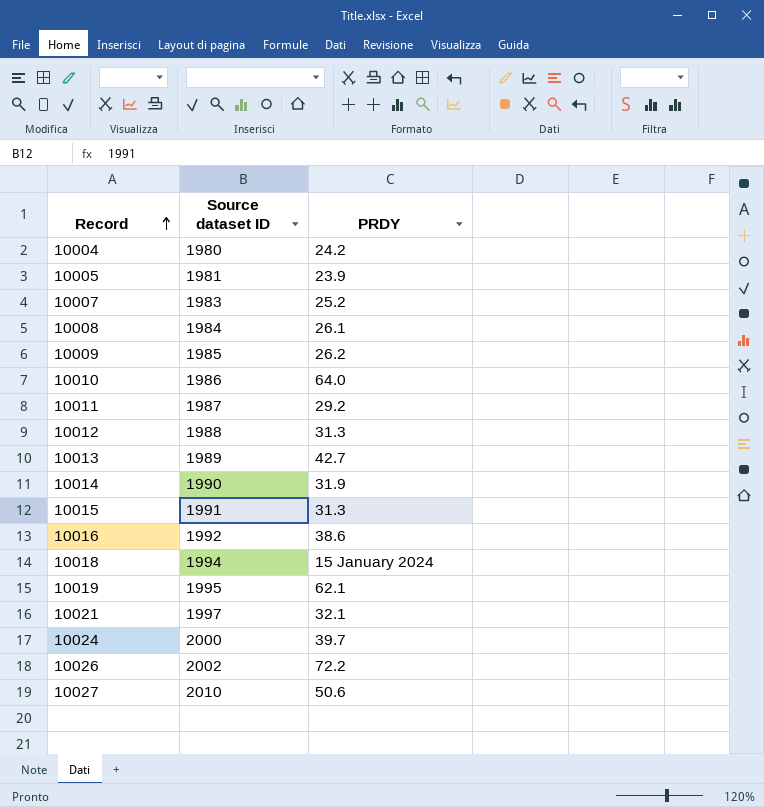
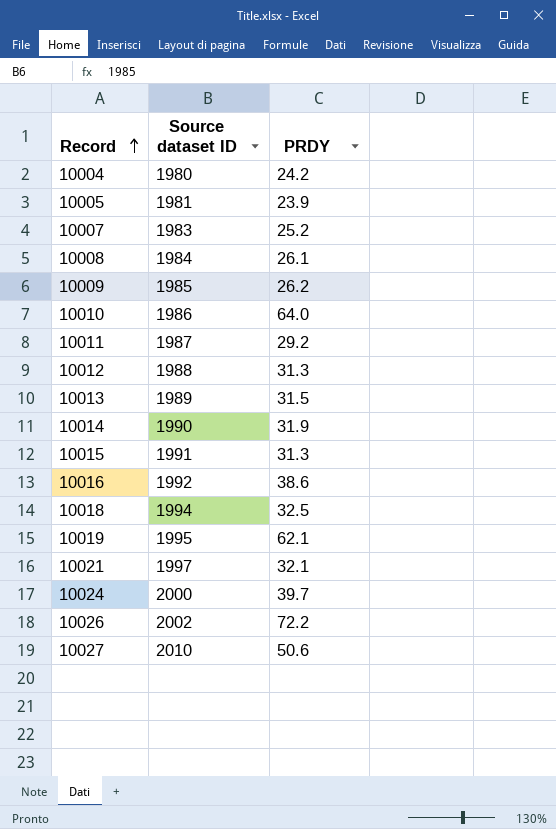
10013 | PRDY: 42.7 -> 31.5
10018 | PRDY: 15 January 2024 -> 32.5

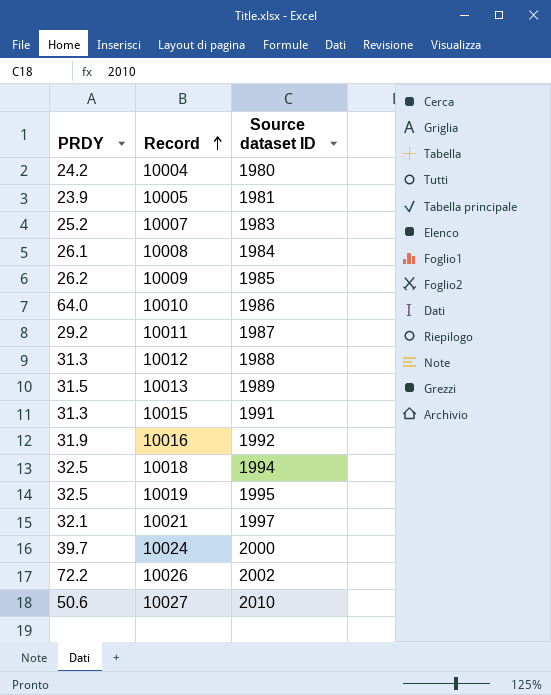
column PRDY | position: 3 -> 1
row 10014: 1990 | 31.9 -> none
10016 | PRDY: 38.6 -> 31.9
10019 | PRDY: 62.1 -> 32.5

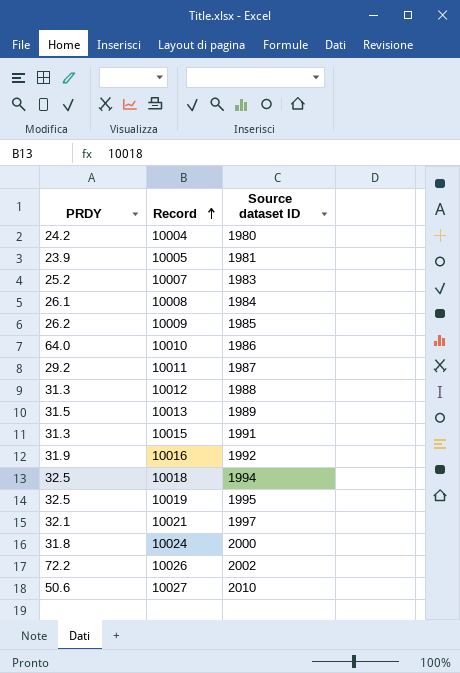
10024 | PRDY: 39.7 -> 31.8

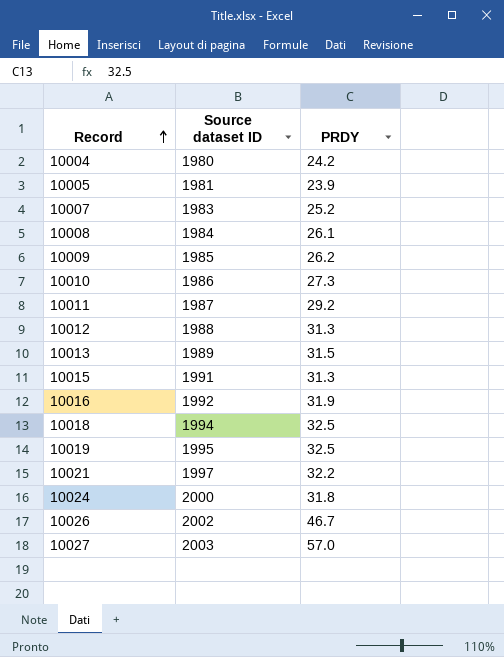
column PRDY | position: 1 -> 3
10010 | PRDY: 64.0 -> 27.3
10021 | PRDY: 32.1 -> 32.2
10026 | PRDY: 72.2 -> 46.7
10027 | Source dataset ID: 2010 -> 2003
10027 | PRDY: 50.6 -> 57.0

